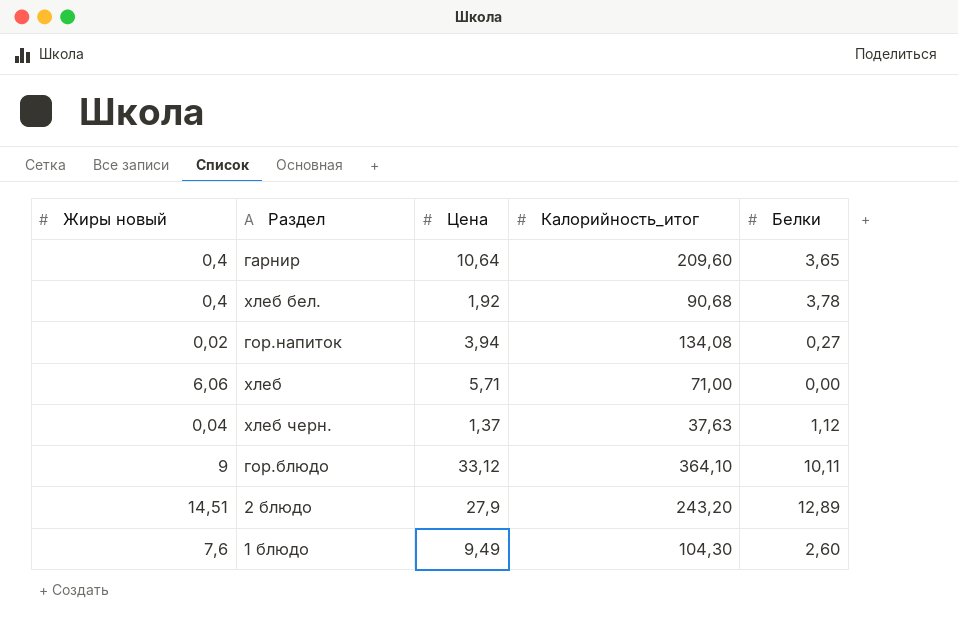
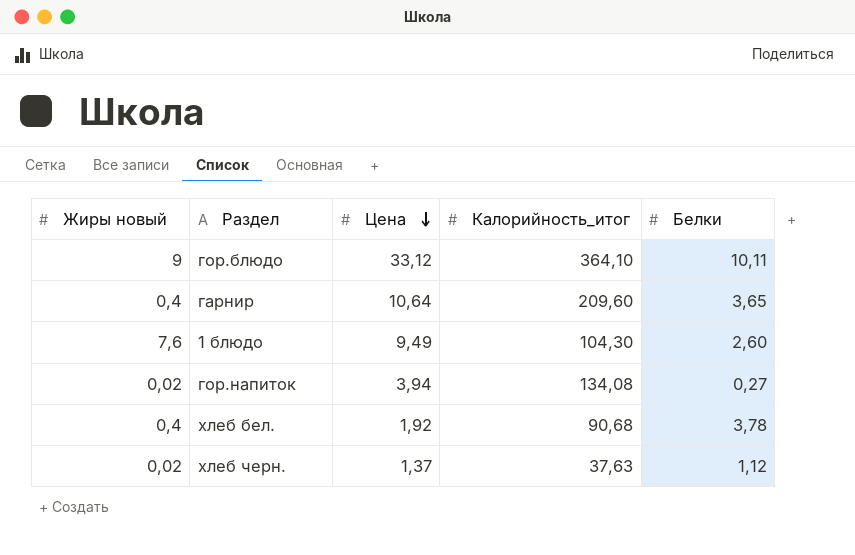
row order: none -> Цена descending
row хлеб: 6,06 | 5,71 | 71,00 | 0,00 -> none
row 2 блюдо: 14,51 | 27,9 | 243,20 | 12,89 -> none
хлеб черн. | Жиры новый: 0,04 -> 0,02

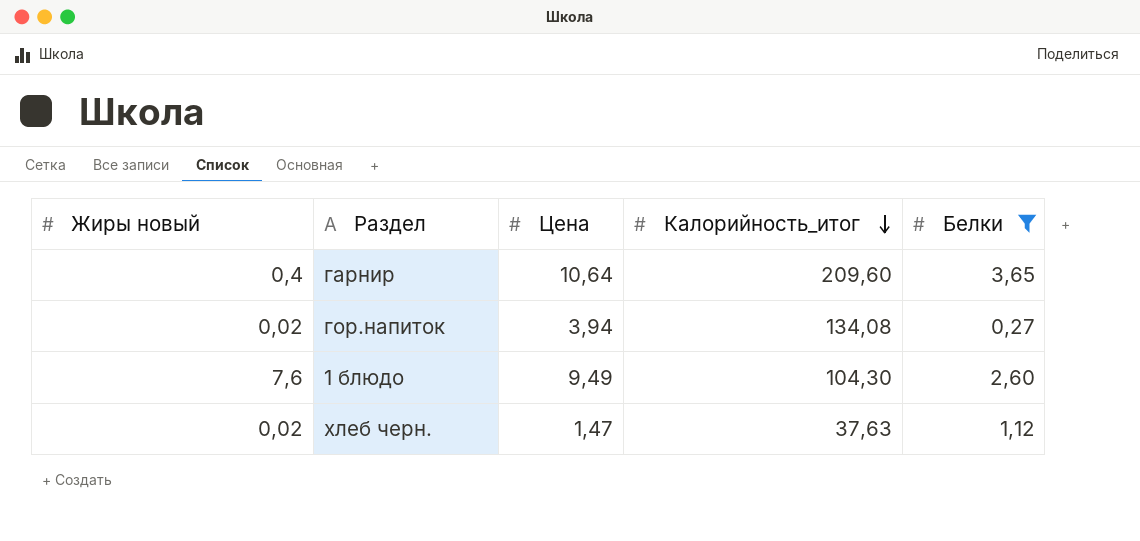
filter: none -> Белки <= 3,65
row order: Цена descending -> Калорийность_итог descending
хлеб черн. | Цена: 1,37 -> 1,47

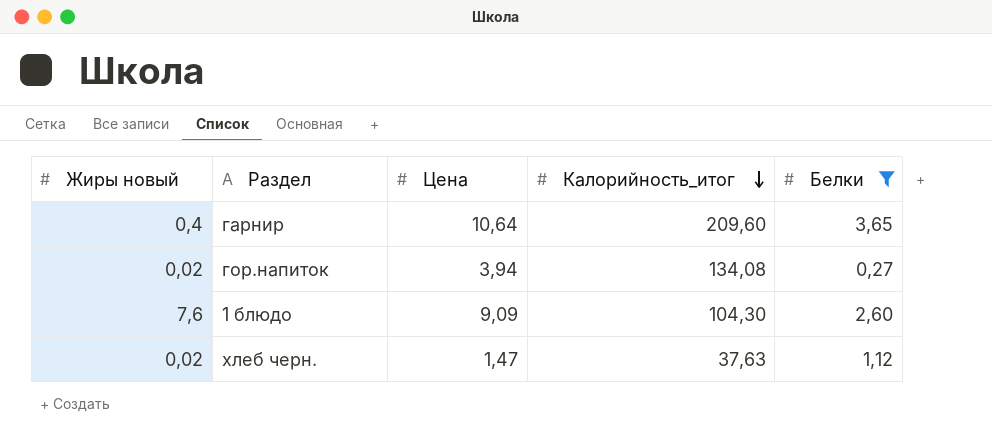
1 блюдо | Цена: 9,49 -> 9,09

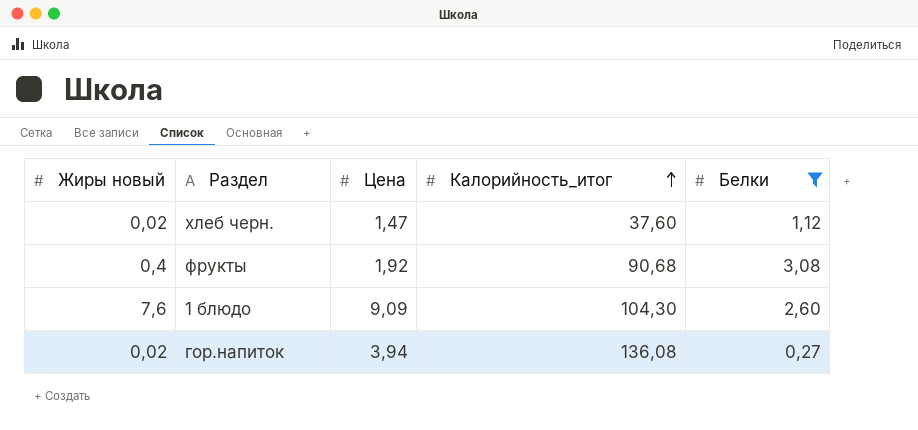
row order: Калорийность_итог descending -> Калорийность_итог ascending
row гарнир: 0,4 | 10,64 | 209,60 | 3,65 -> none
хлеб черн. | Калорийность_итог: 37,63 -> 37,60
row фрукты: none -> 0,4 | 1,92 | 90,68 | 3,08
гор.напиток | Калорийность_итог: 134,08 -> 136,08

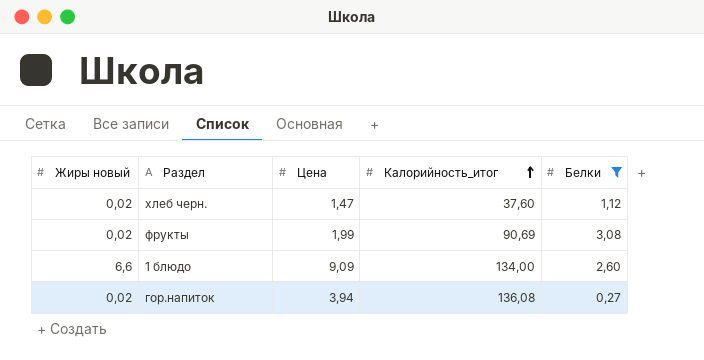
фрукты | Жиры новый: 0,4 -> 0,02
фрукты | Цена: 1,92 -> 1,99
фрукты | Калорийность_итог: 90,68 -> 90,69
1 блюдо | Жиры новый: 7,6 -> 6,6
1 блюдо | Калорийность_итог: 104,30 -> 134,00

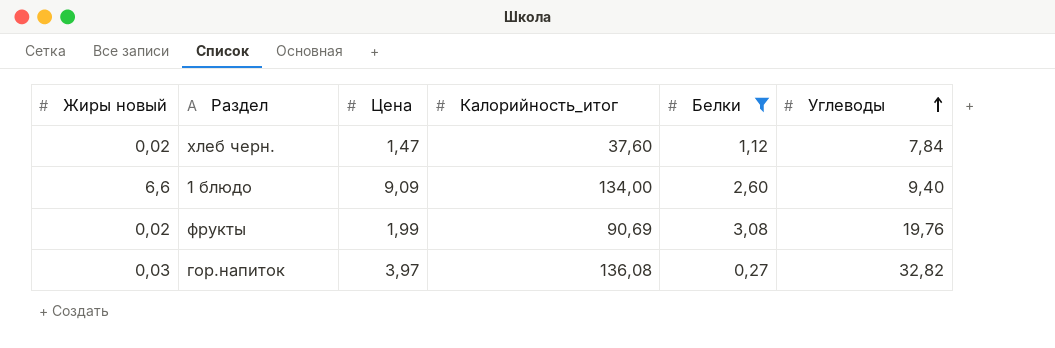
row order: Калорийность_итог ascending -> Углеводы ascending
column Углеводы | position: none -> 6
гор.напиток | Жиры новый: 0,02 -> 0,03
гор.напиток | Цена: 3,94 -> 3,97

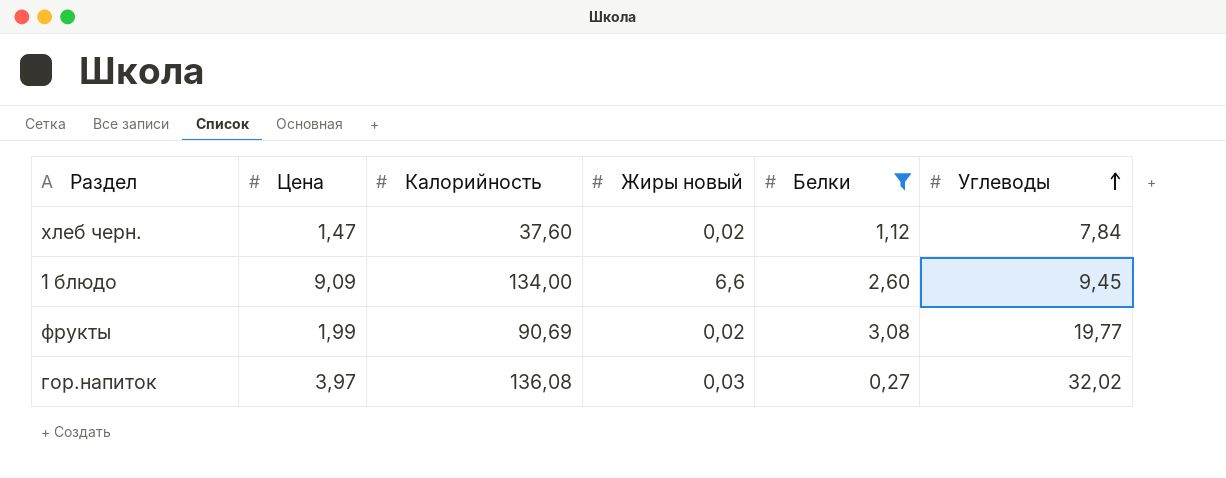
column name: Калорийность_итог -> Калорийность
column Жиры новый | position: 1 -> 4
1 блюдо | Углеводы: 9,40 -> 9,45
фрукты | Углеводы: 19,76 -> 19,77
гор.напиток | Углеводы: 32,82 -> 32,02

